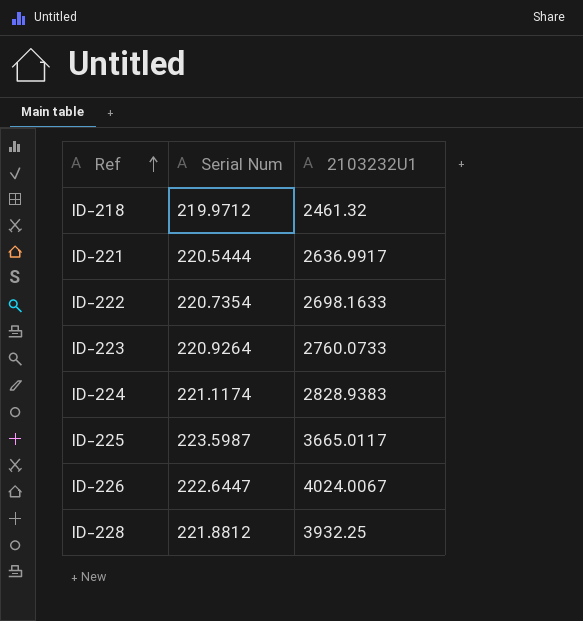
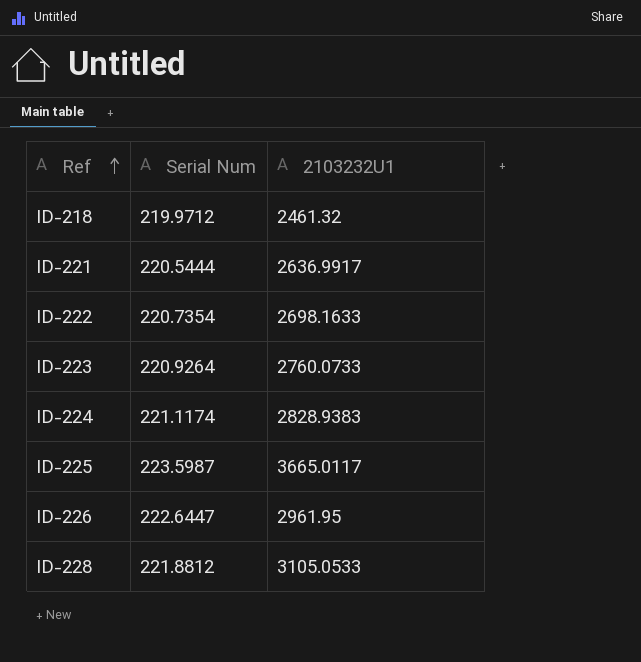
ID-226 | 2103232U1: 4024.0067 -> 2961.95
ID-228 | 2103232U1: 3932.25 -> 3105.0533

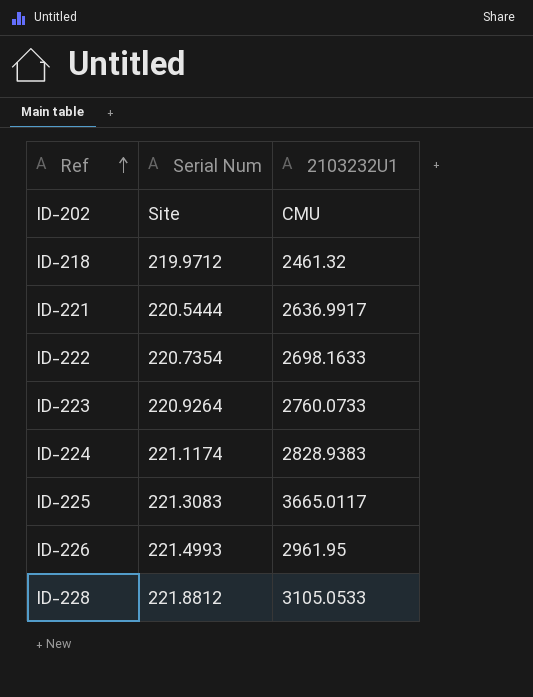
row ID-202: none -> Site | CMU
ID-225 | Serial Num: 223.5987 -> 221.3083
ID-226 | Serial Num: 222.6447 -> 221.4993

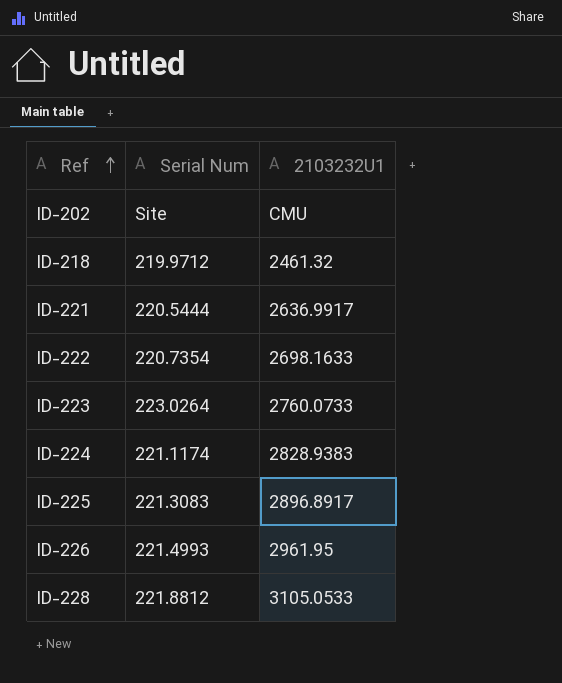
ID-223 | Serial Num: 220.9264 -> 223.0264
ID-225 | 2103232U1: 3665.0117 -> 2896.8917

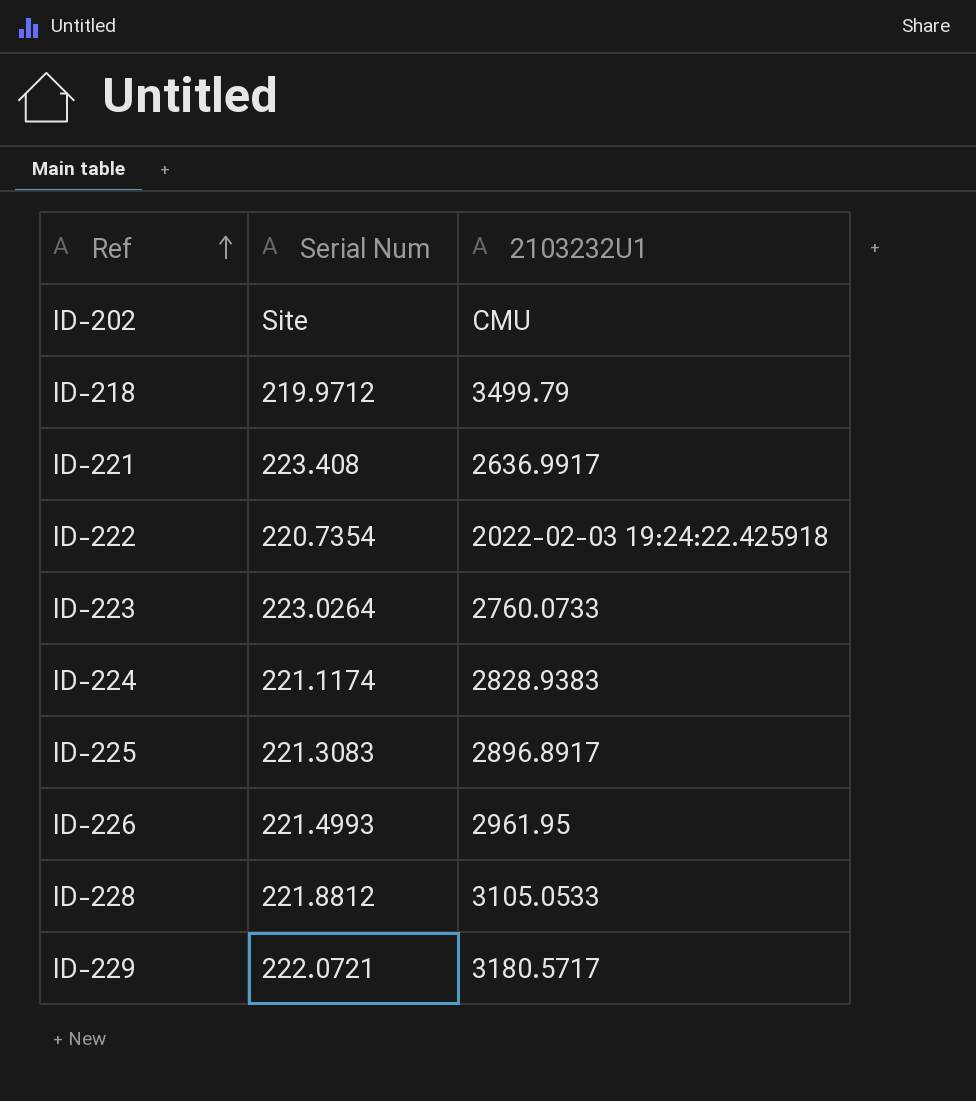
ID-218 | 2103232U1: 2461.32 -> 3499.79
ID-221 | Serial Num: 220.5444 -> 223.408
ID-222 | 2103232U1: 2698.1633 -> 2022-02-03 19:24:22.425918
row ID-229: none -> 222.0721 | 3180.5717

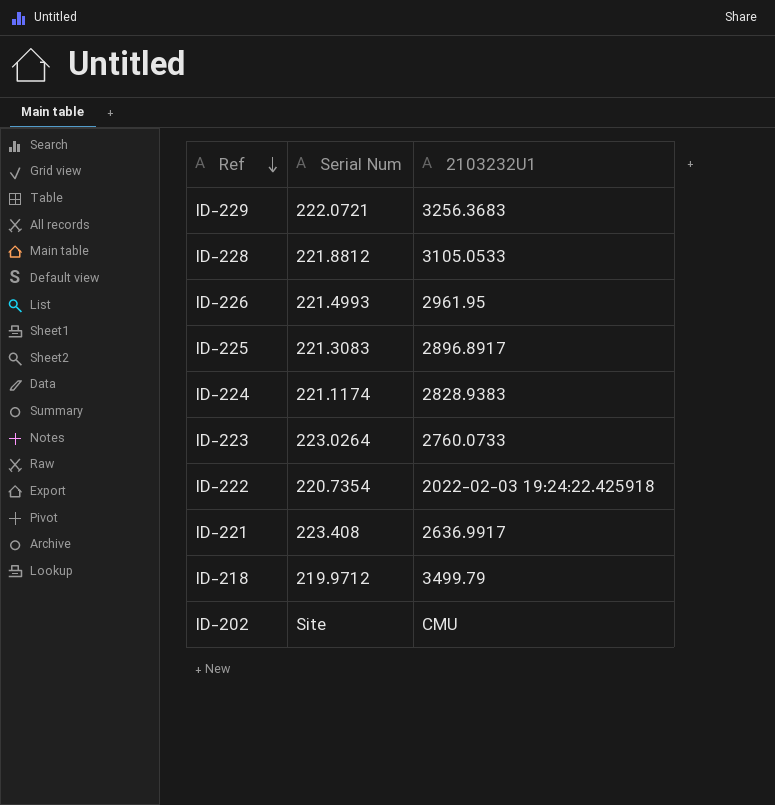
row order: Ref ascending -> Ref descending
ID-229 | 2103232U1: 3180.5717 -> 3256.3683

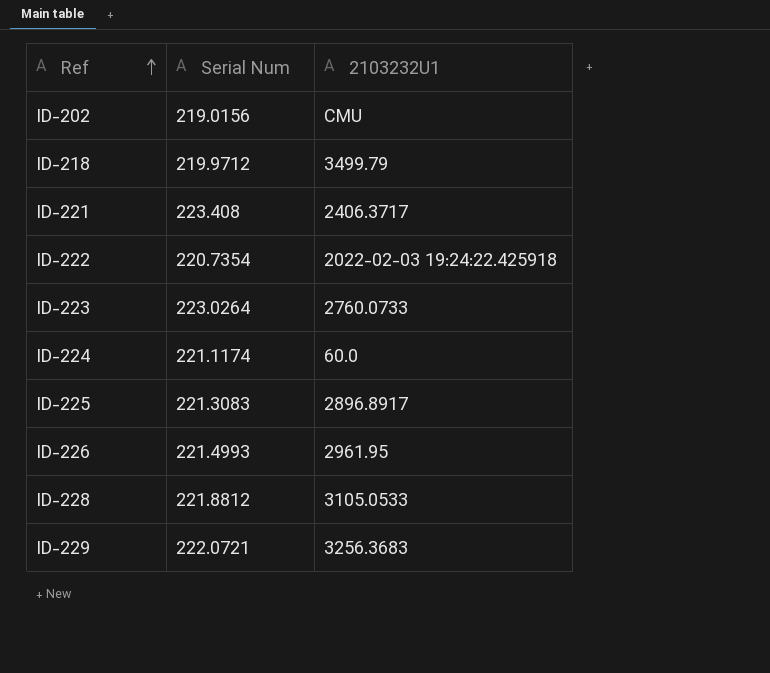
row order: Ref descending -> Ref ascending
ID-202 | Serial Num: Site -> 219.0156
ID-221 | 2103232U1: 2636.9917 -> 2406.3717
ID-224 | 2103232U1: 2828.9383 -> 60.0

